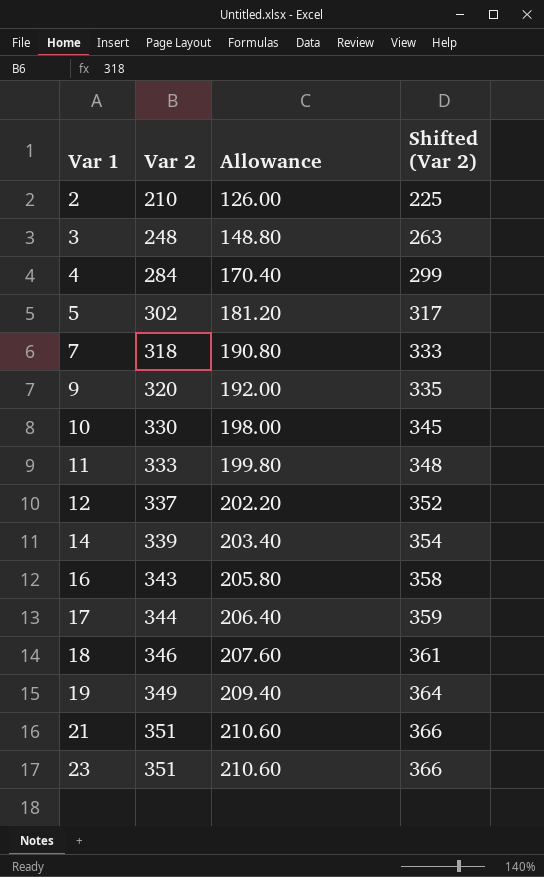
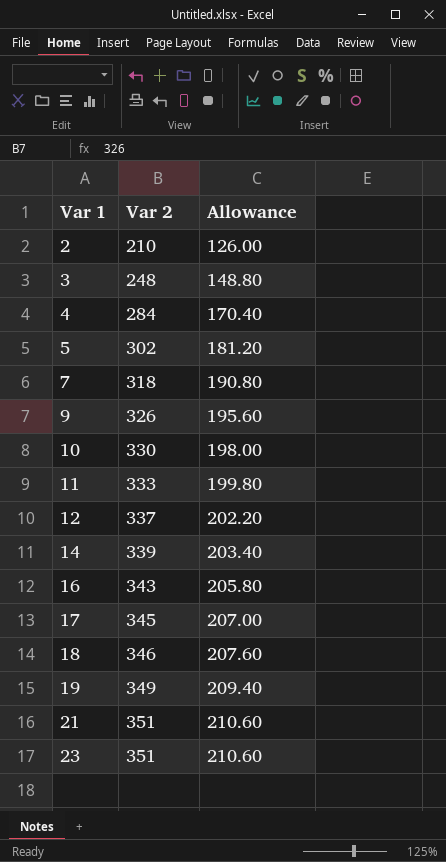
column Shifted (Var 2) | formula: [Var 2] + 15 -> none
9 | Var 2: 320 -> 326
9 | Allowance: 192.00 -> 195.60
17 | Var 2: 344 -> 345
17 | Allowance: 206.40 -> 207.00

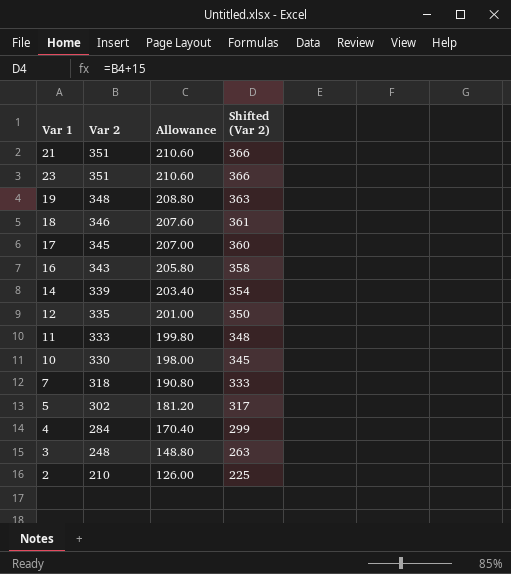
row order: Var 1 ascending -> Var 2 descending
column Shifted (Var 2) | formula: none -> [Var 2] + 15
row 9: 326 | 195.60 -> none
19 | Var 2: 349 -> 348
19 | Allowance: 209.40 -> 208.80
12 | Var 2: 337 -> 335
12 | Allowance: 202.20 -> 201.00

